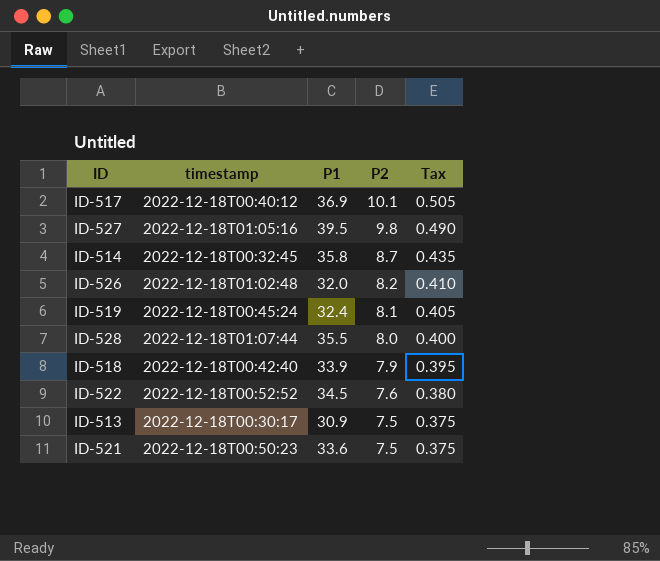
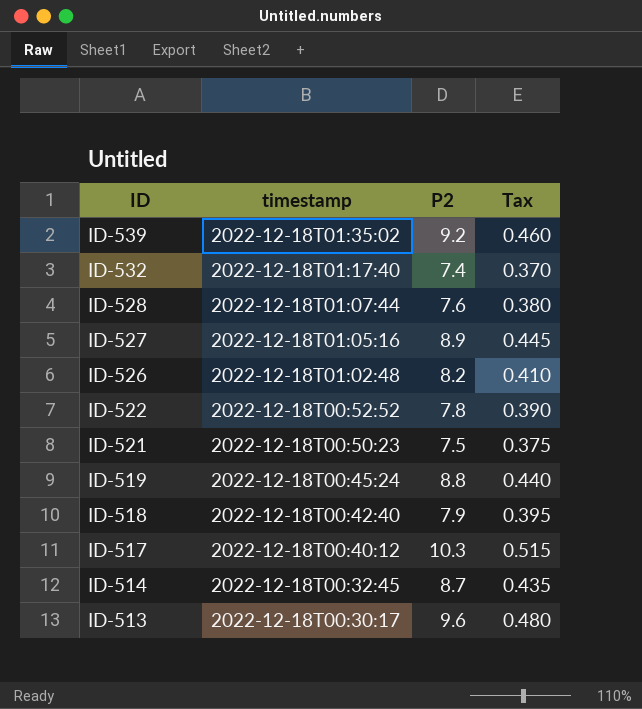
row order: P2 descending -> ID descending
column P1 | position: 3 -> none
row ID-539: none -> 2022-12-18T01:35:02 | 9.2 | 0.460
row ID-532: none -> 2022-12-18T01:17:40 | 7.4 | 0.370
ID-528 | P2: 8.0 -> 7.6
ID-528 | Tax: 0.400 -> 0.380
ID-527 | P2: 9.8 -> 8.9
ID-527 | Tax: 0.490 -> 0.445
ID-522 | P2: 7.6 -> 7.8
ID-522 | Tax: 0.380 -> 0.390
ID-519 | P2: 8.1 -> 8.8
ID-519 | Tax: 0.405 -> 0.440
ID-517 | P2: 10.1 -> 10.3
ID-517 | Tax: 0.505 -> 0.515
ID-513 | P2: 7.5 -> 9.6
ID-513 | Tax: 0.375 -> 0.480

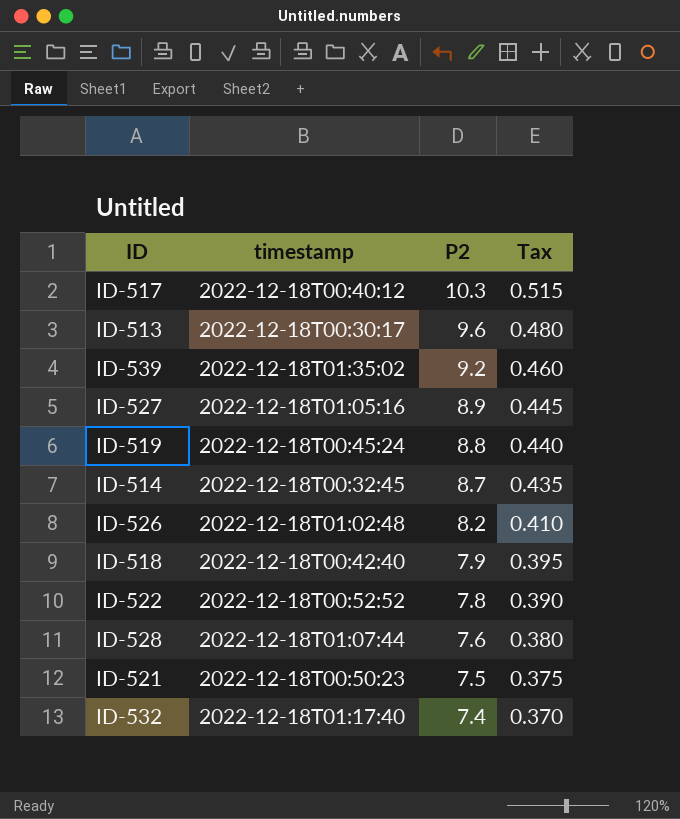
row order: ID descending -> P2 descending

